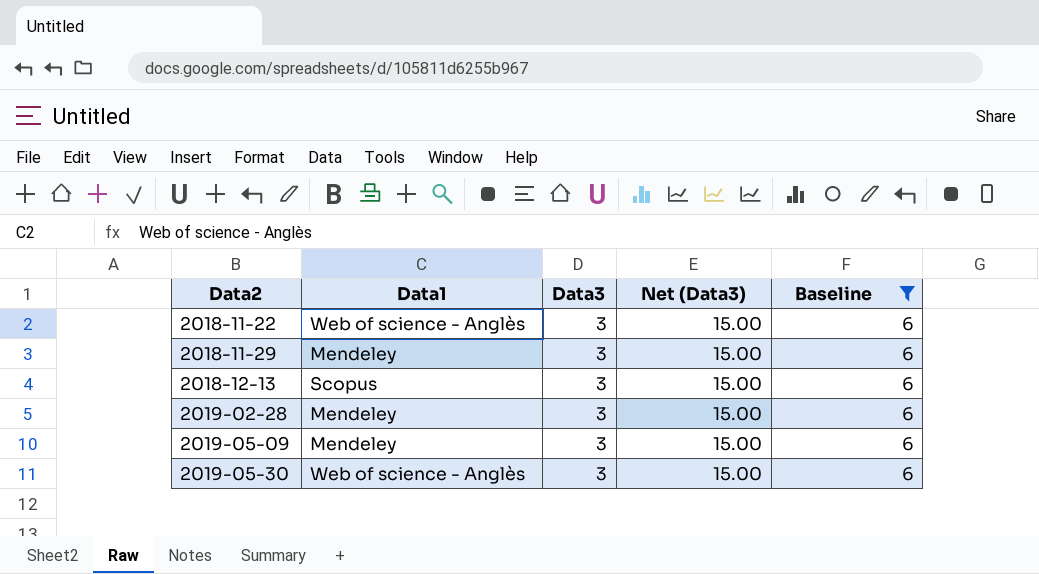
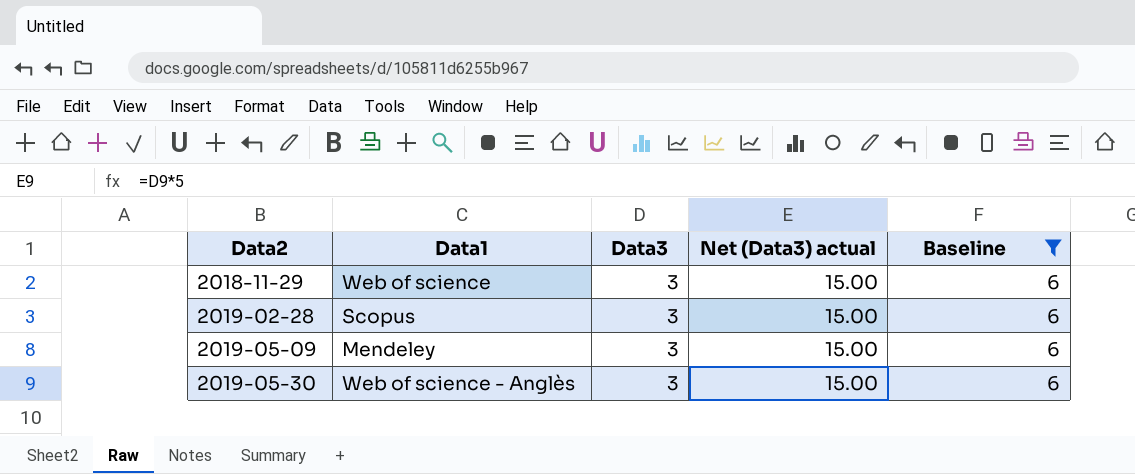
column name: Net (Data3) -> Net (Data3) actual
row 2018-11-22: Web of science - Anglès | 3 | 15.00 | 6 -> none
row 2018-12-13: Scopus | 3 | 15.00 | 6 -> none
2018-11-29 | Data1: Mendeley -> Web of science
2019-02-28 | Data1: Mendeley -> Scopus

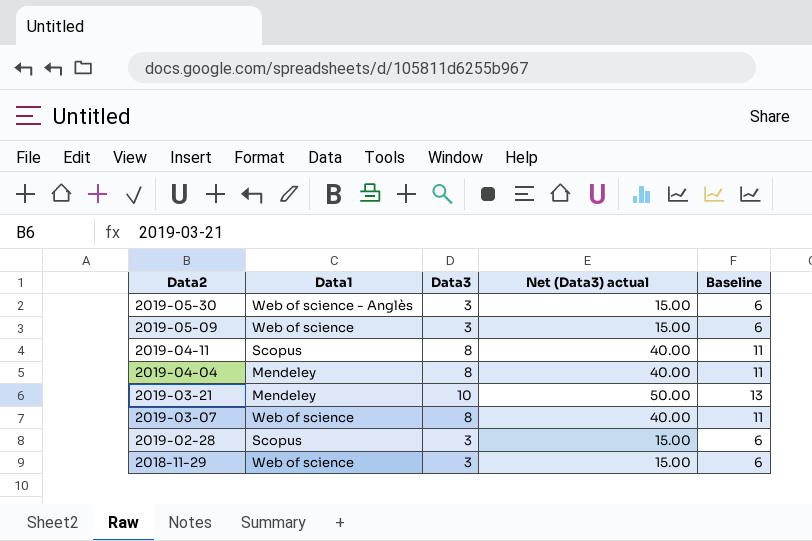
filter: Baseline = 6 -> none
row order: Data2 ascending -> Data2 descending
2019-05-09 | Data1: Mendeley -> Web of science

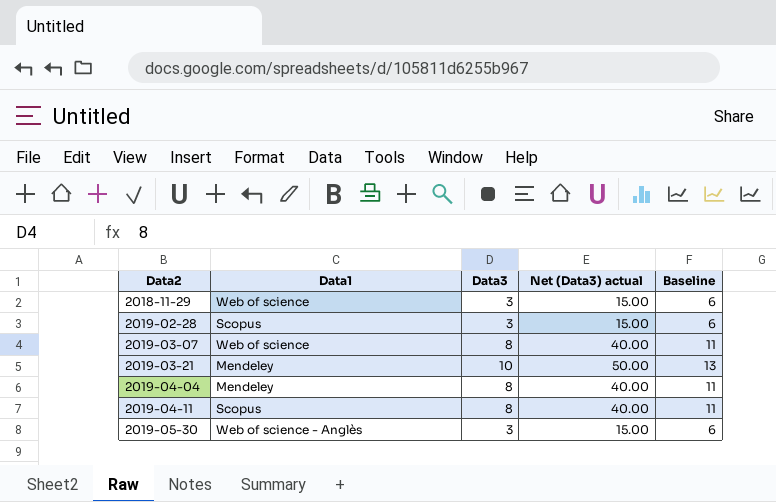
row order: Data2 descending -> Data2 ascending
row 2019-05-09: Web of science | 3 | 15.00 | 6 -> none

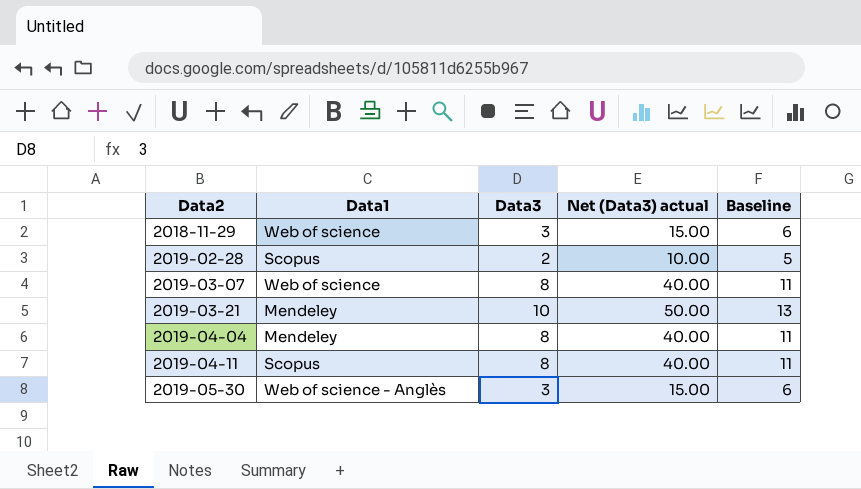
2019-02-28 | Data3: 3 -> 2
2019-02-28 | Net (Data3) actual: 15.00 -> 10.00
2019-02-28 | Baseline: 6 -> 5

